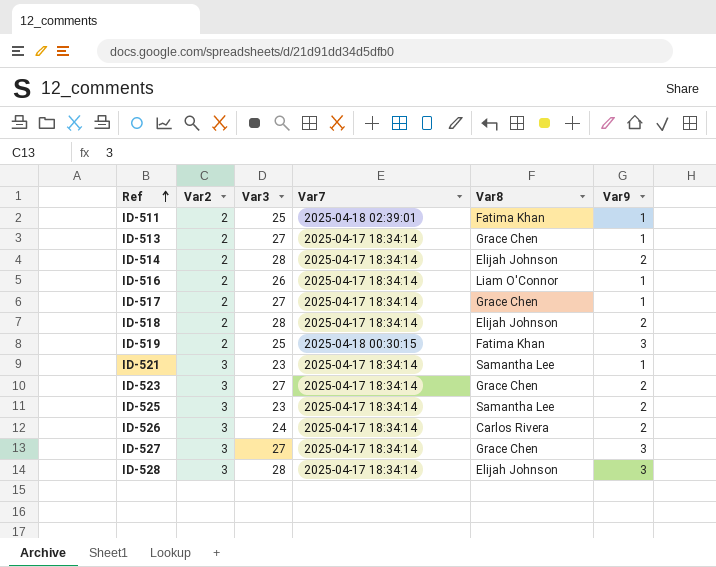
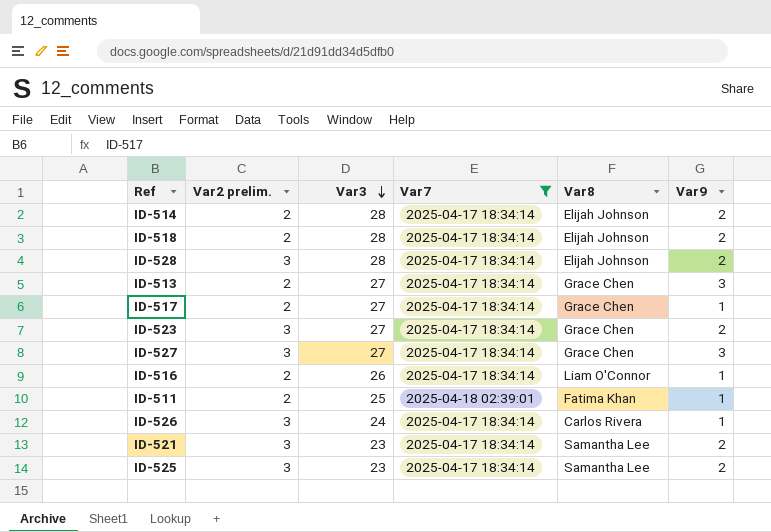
filter: none -> Var7 != 2025-04-18 00:30:15
row order: Ref ascending -> Var3 descending
column name: Var2 -> Var2 prelim.
ID-528 | Var9: 3 -> 2
ID-513 | Var9: 1 -> 3
ID-526 | Var9: 2 -> 1
ID-521 | Var9: 1 -> 2

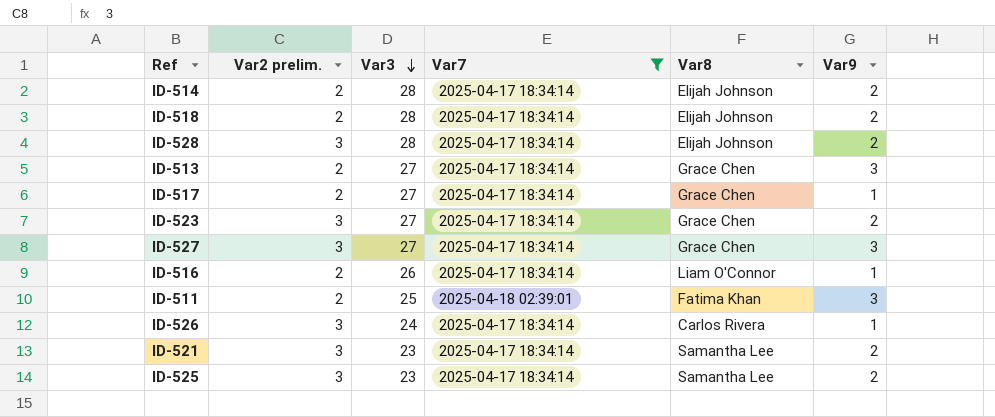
ID-511 | Var9: 1 -> 3

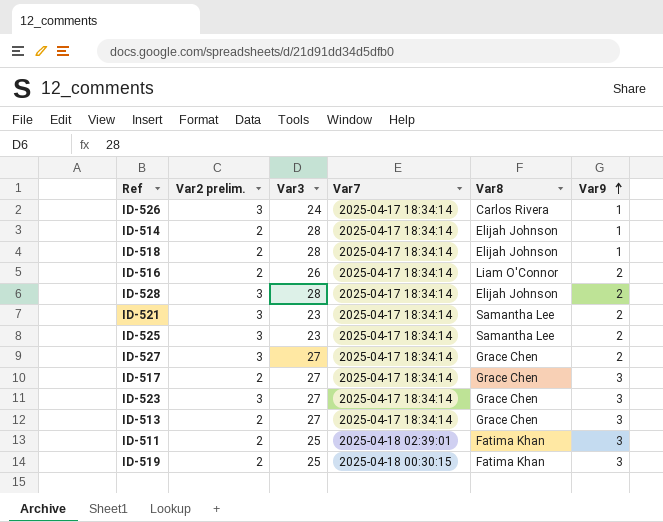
filter: Var7 != 2025-04-18 00:30:15 -> none
row order: Var3 descending -> Var9 ascending
ID-514 | Var9: 2 -> 1
ID-518 | Var9: 2 -> 1
ID-516 | Var9: 1 -> 2
ID-527 | Var9: 3 -> 2
ID-517 | Var9: 1 -> 3
ID-523 | Var9: 2 -> 3

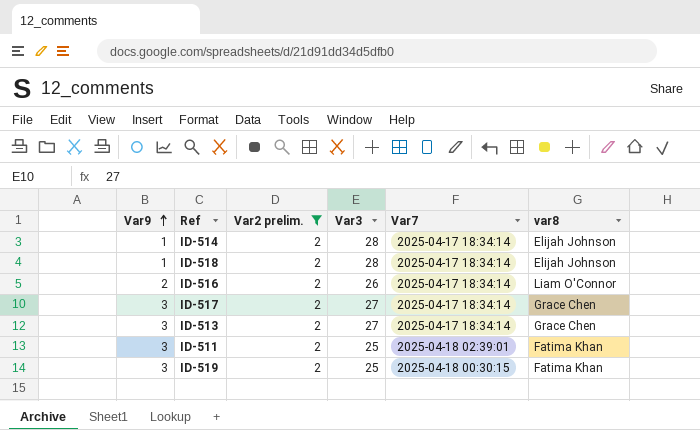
filter: none -> Var2 prelim. = 2
column Var9 | position: 6 -> 1
column name: Var8 -> var8

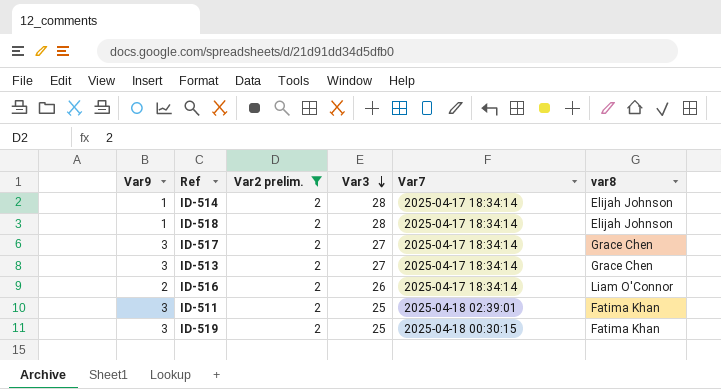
row order: Var9 ascending -> Var3 descending

